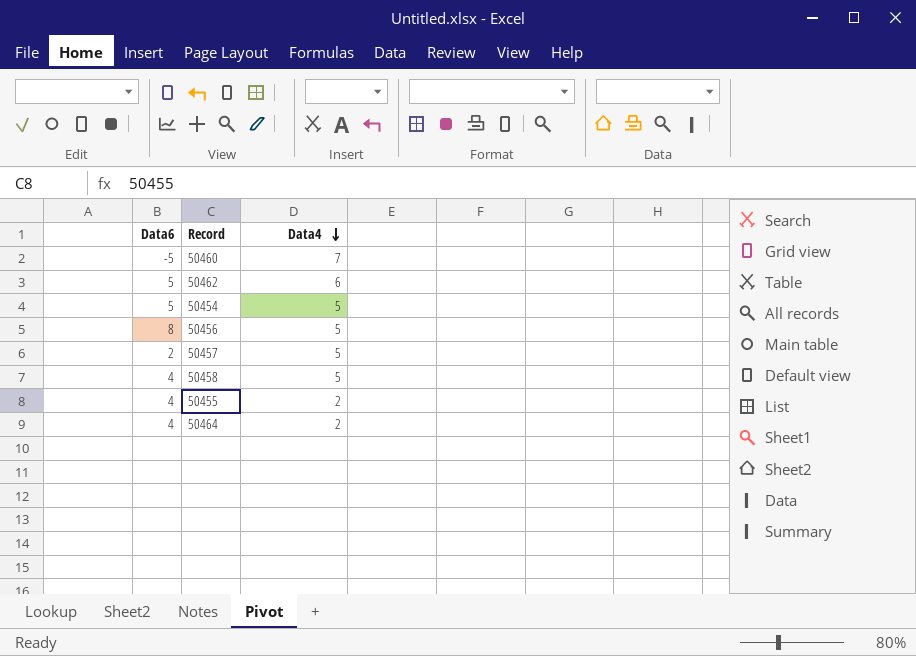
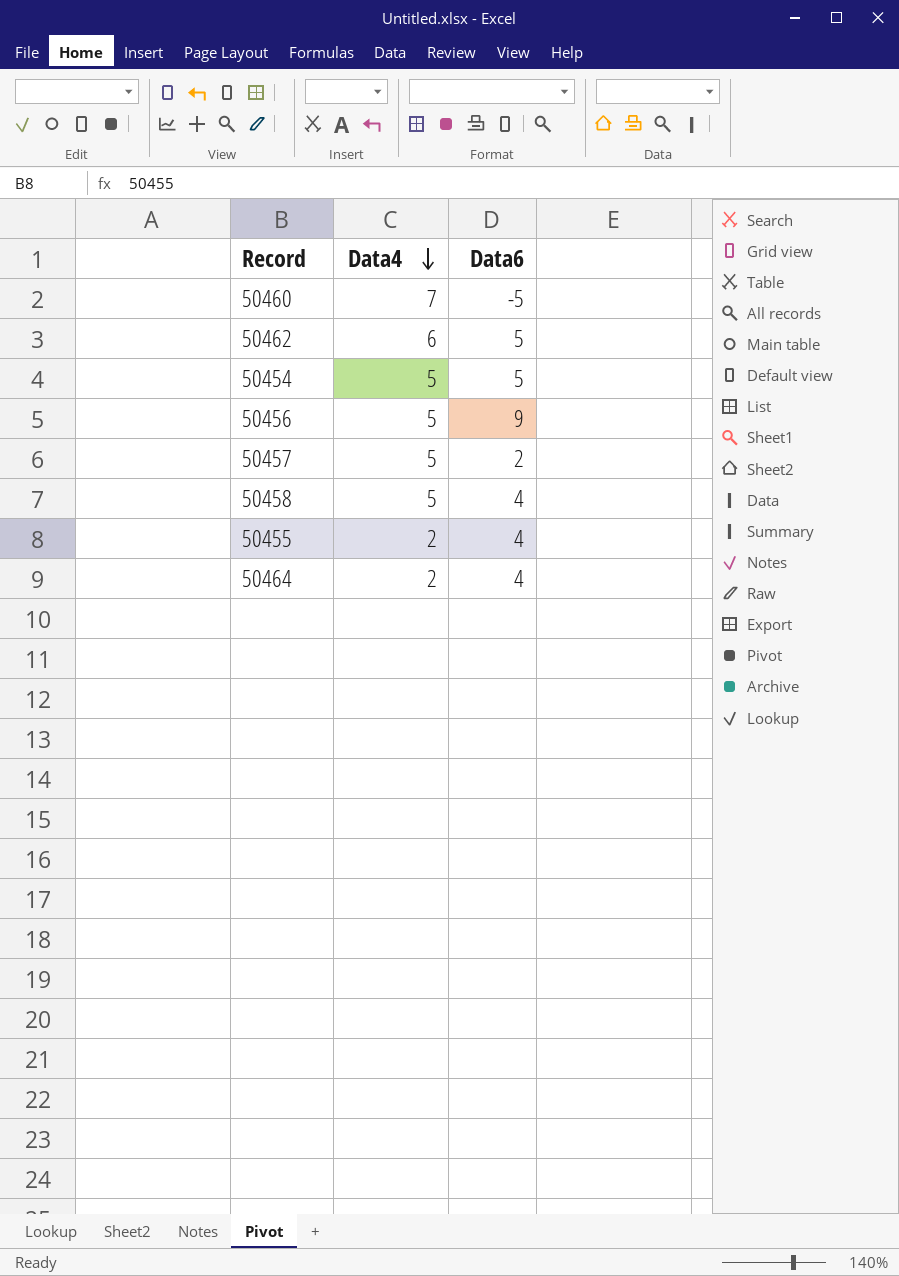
column Data6 | position: 1 -> 3
50456 | Data6: 8 -> 9

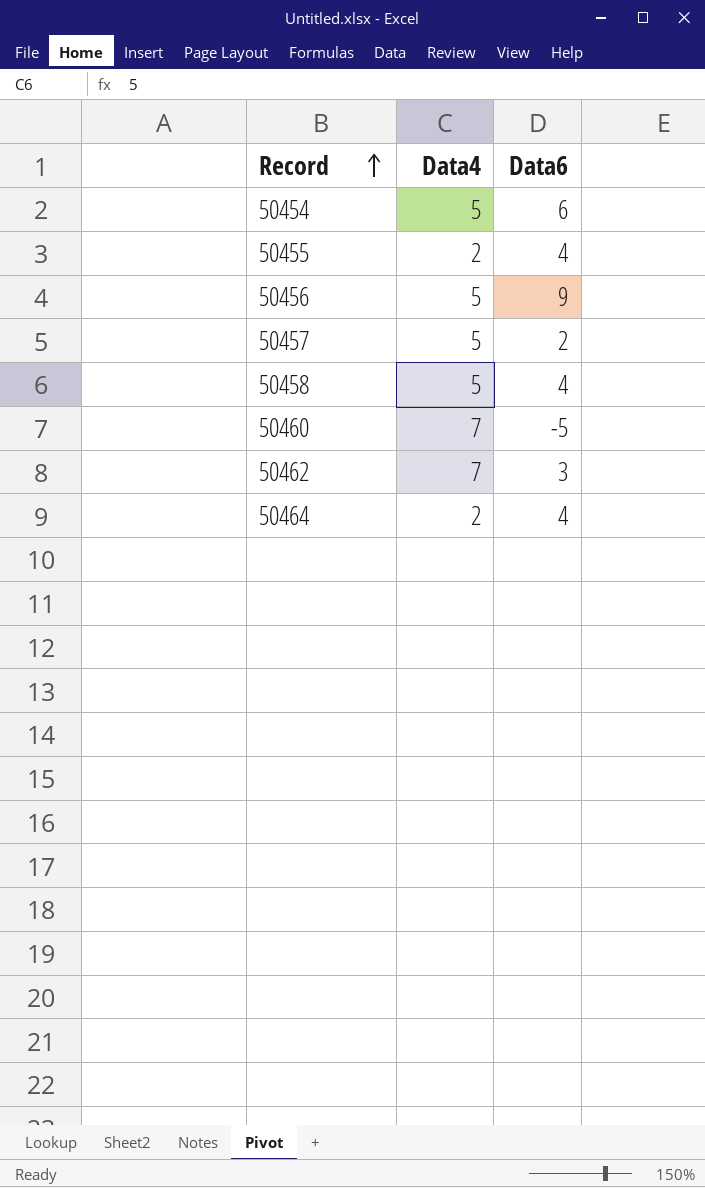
row order: Data4 descending -> Record ascending
50454 | Data6: 5 -> 6
50462 | Data4: 6 -> 7
50462 | Data6: 5 -> 3

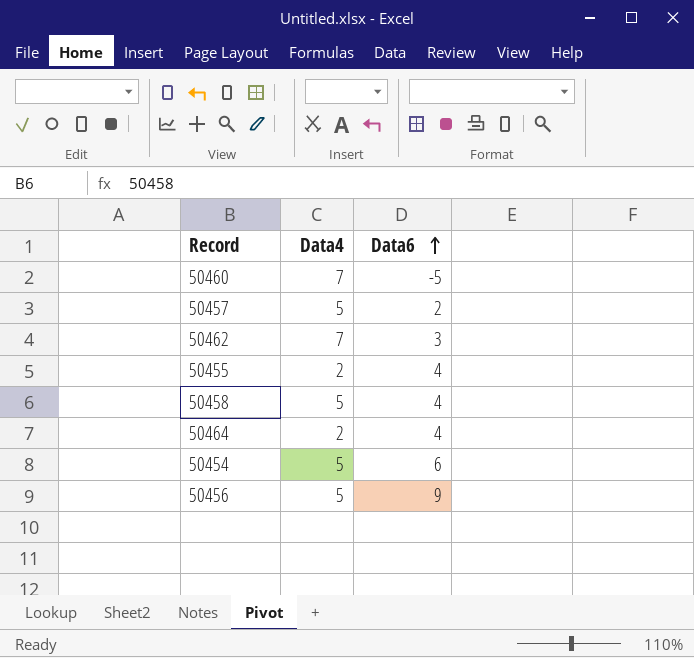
row order: Record ascending -> Data6 ascending

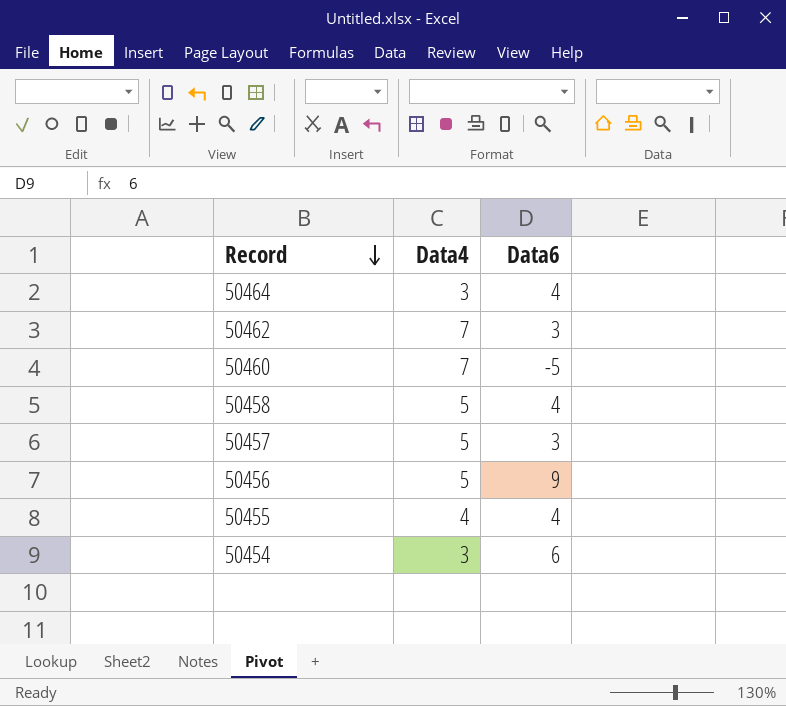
row order: Data6 ascending -> Record descending
50464 | Data4: 2 -> 3
50457 | Data6: 2 -> 3
50455 | Data4: 2 -> 4
50454 | Data4: 5 -> 3

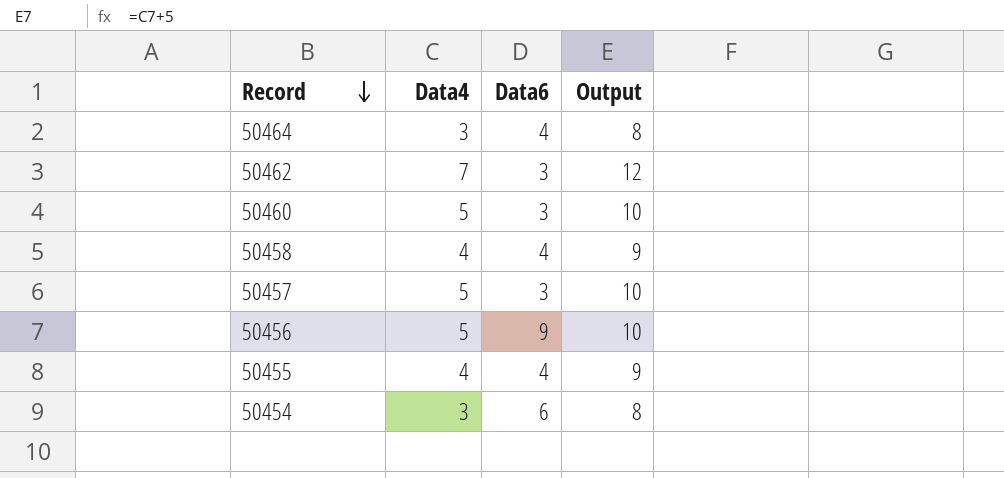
column Output | formula: none -> [Data4] + 5
50460 | Data4: 7 -> 5
50460 | Data6: -5 -> 3
50458 | Data4: 5 -> 4

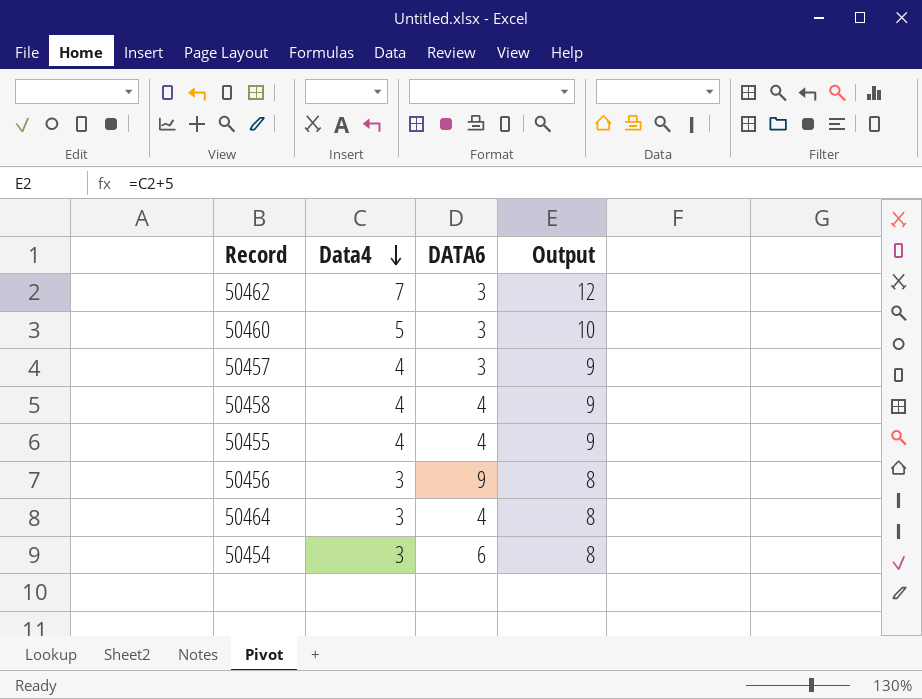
row order: Record descending -> Data4 descending
column name: Data6 -> DATA6
50457 | Data4: 5 -> 4
50457 | Output: 10 -> 9
50456 | Data4: 5 -> 3
50456 | Output: 10 -> 8

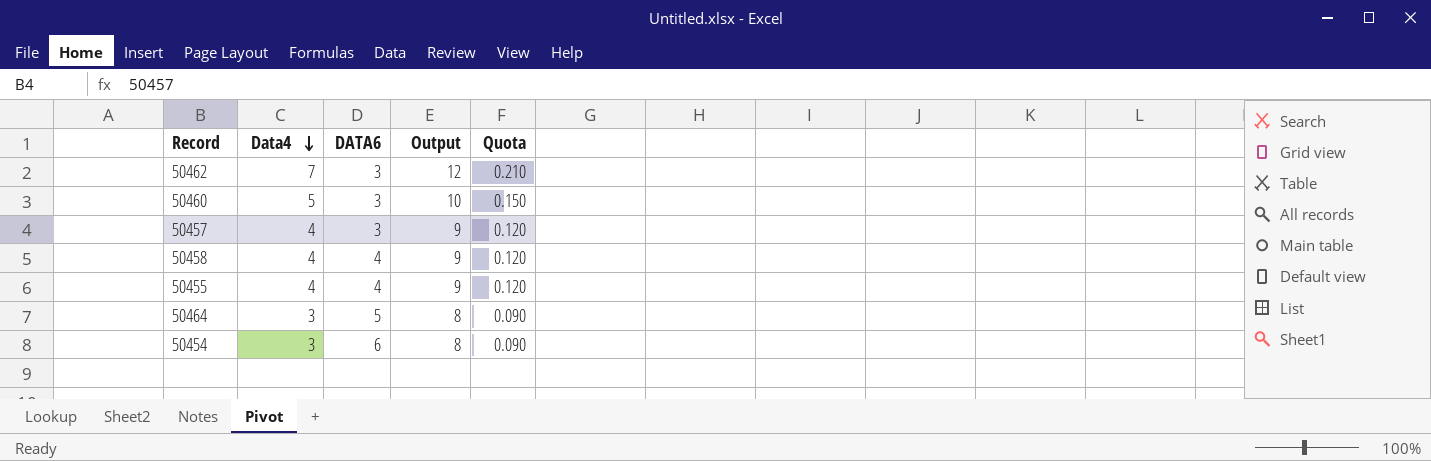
column Quota | formula: none -> [Data4] * 0.03
row 50456: 3 | 9 | 8 -> none
50464 | DATA6: 4 -> 5

